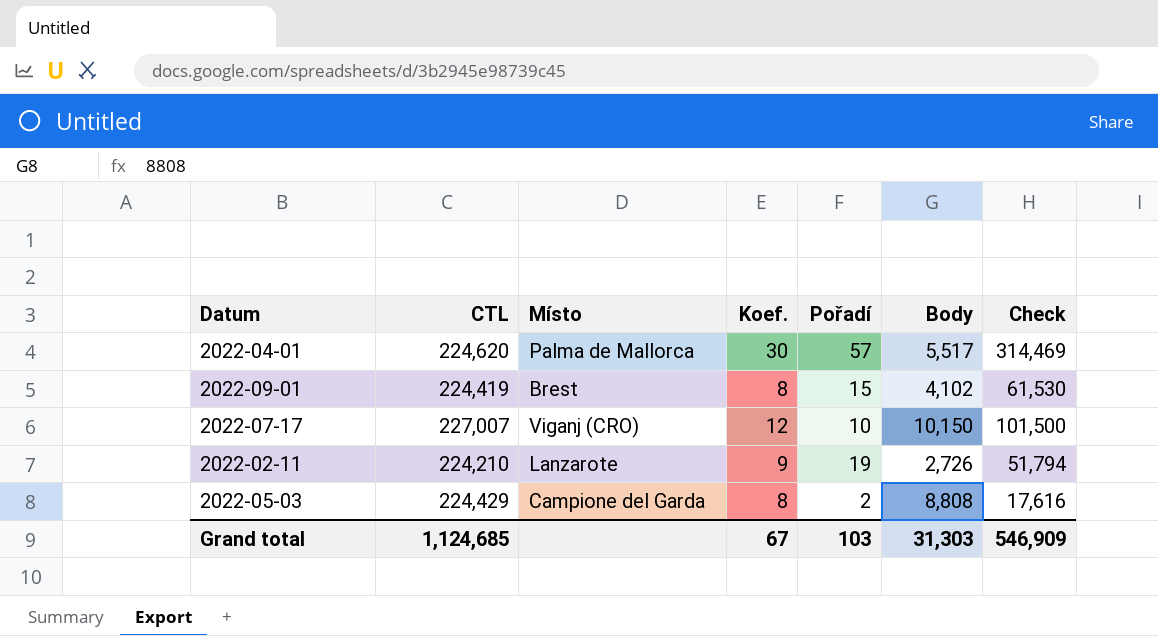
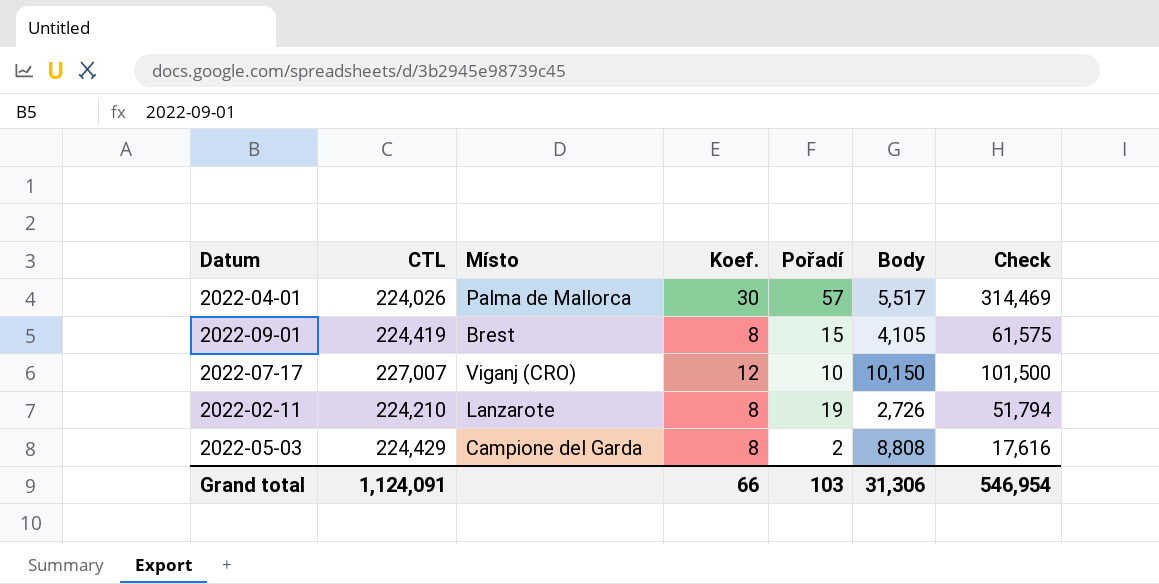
2022-04-01 | CTL: 224,620 -> 224,026
2022-09-01 | Body: 4,102 -> 4,105
2022-09-01 | Check: 61,530 -> 61,575
2022-02-11 | Koef.: 9 -> 8
Grand total | CTL: 1,124,685 -> 1,124,091
Grand total | Koef.: 67 -> 66
Grand total | Body: 31,303 -> 31,306
Grand total | Check: 546,909 -> 546,954

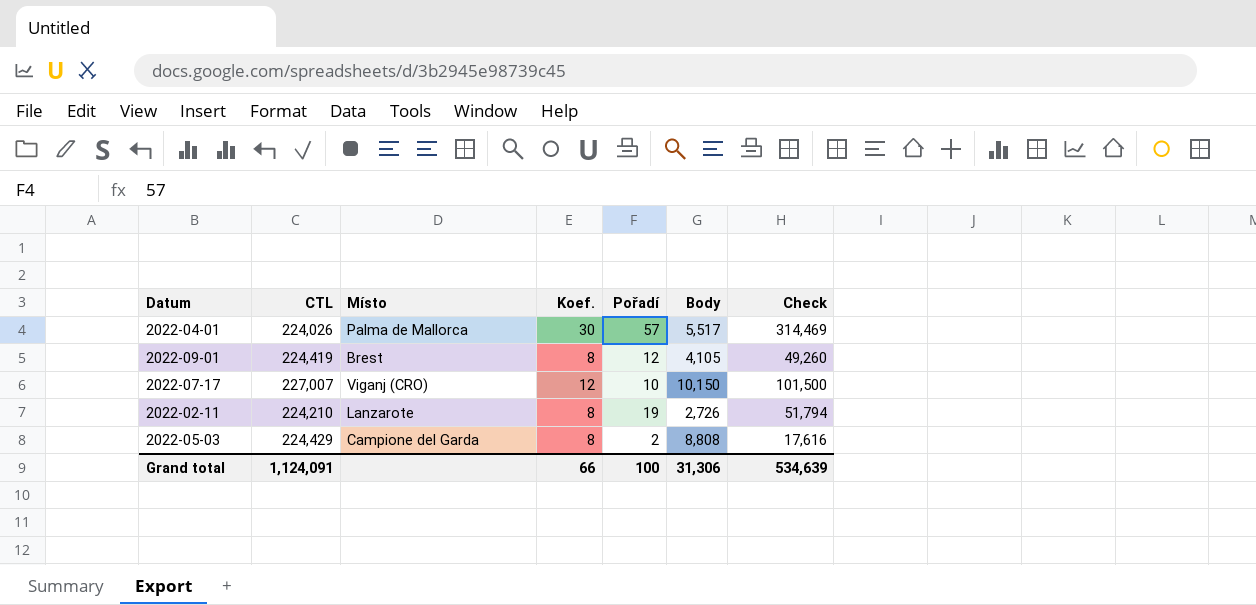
2022-09-01 | Pořadí: 15 -> 12
2022-09-01 | Check: 61,575 -> 49,260
Grand total | Pořadí: 103 -> 100
Grand total | Check: 546,954 -> 534,639

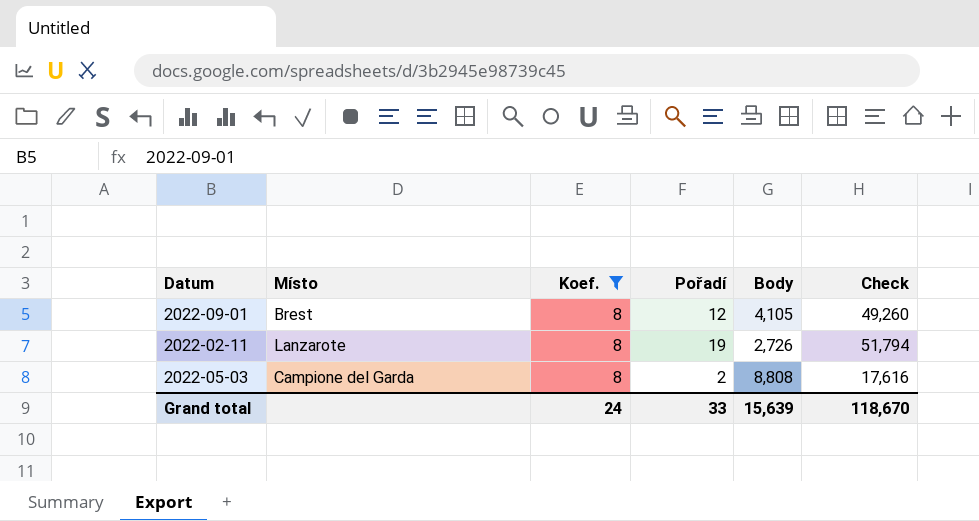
filter: none -> Koef. = 8
column CTL | position: 2 -> none
Grand total | Koef.: 66 -> 24
Grand total | Pořadí: 100 -> 33
Grand total | Body: 31,306 -> 15,639
Grand total | Check: 534,639 -> 118,670

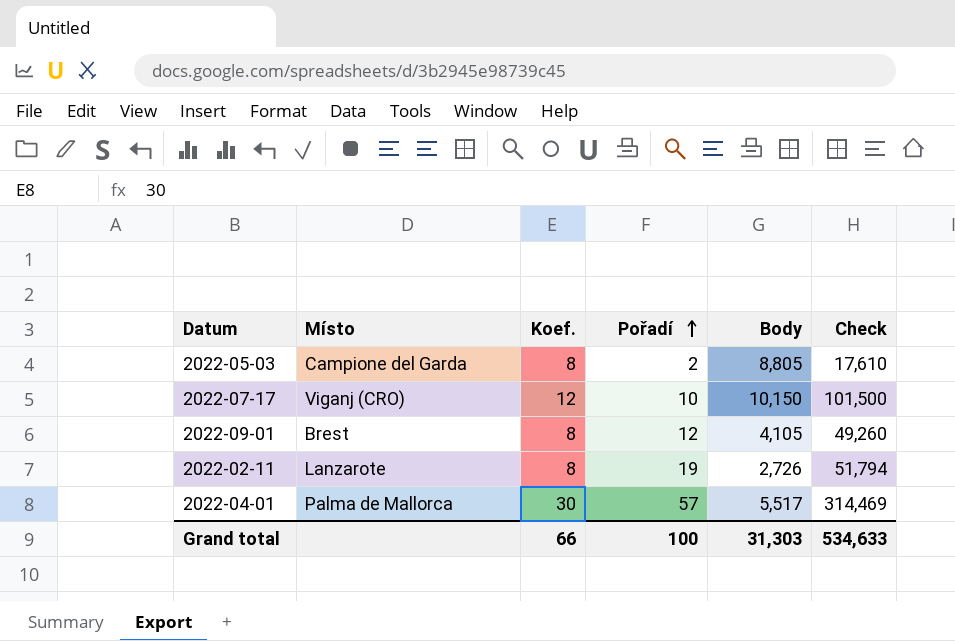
filter: Koef. = 8 -> none
row order: none -> Pořadí ascending
2022-05-03 | Body: 8,808 -> 8,805
2022-05-03 | Check: 17,616 -> 17,610
Grand total | Koef.: 24 -> 66
Grand total | Pořadí: 33 -> 100
Grand total | Body: 15,639 -> 31,303
Grand total | Check: 118,670 -> 534,633

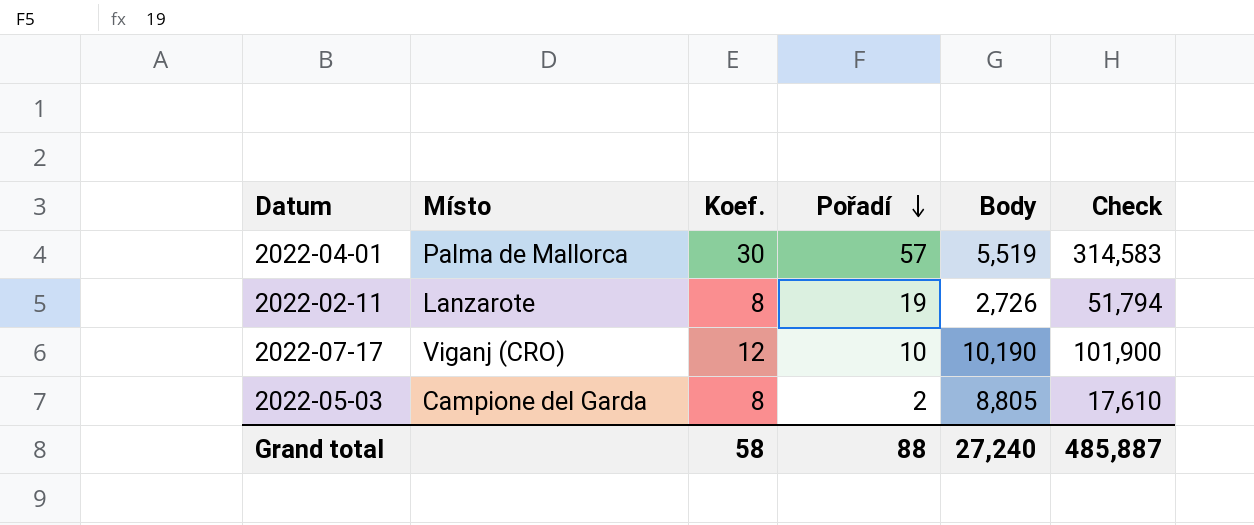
row order: Pořadí ascending -> Pořadí descending
row 2022-09-01: Brest | 8 | 12 | 4,105 | 49,260 -> none
2022-04-01 | Body: 5,517 -> 5,519
2022-04-01 | Check: 314,469 -> 314,583
2022-07-17 | Body: 10,150 -> 10,190
2022-07-17 | Check: 101,500 -> 101,900
Grand total | Koef.: 66 -> 58
Grand total | Pořadí: 100 -> 88
Grand total | Body: 31,303 -> 27,240
Grand total | Check: 534,633 -> 485,887

